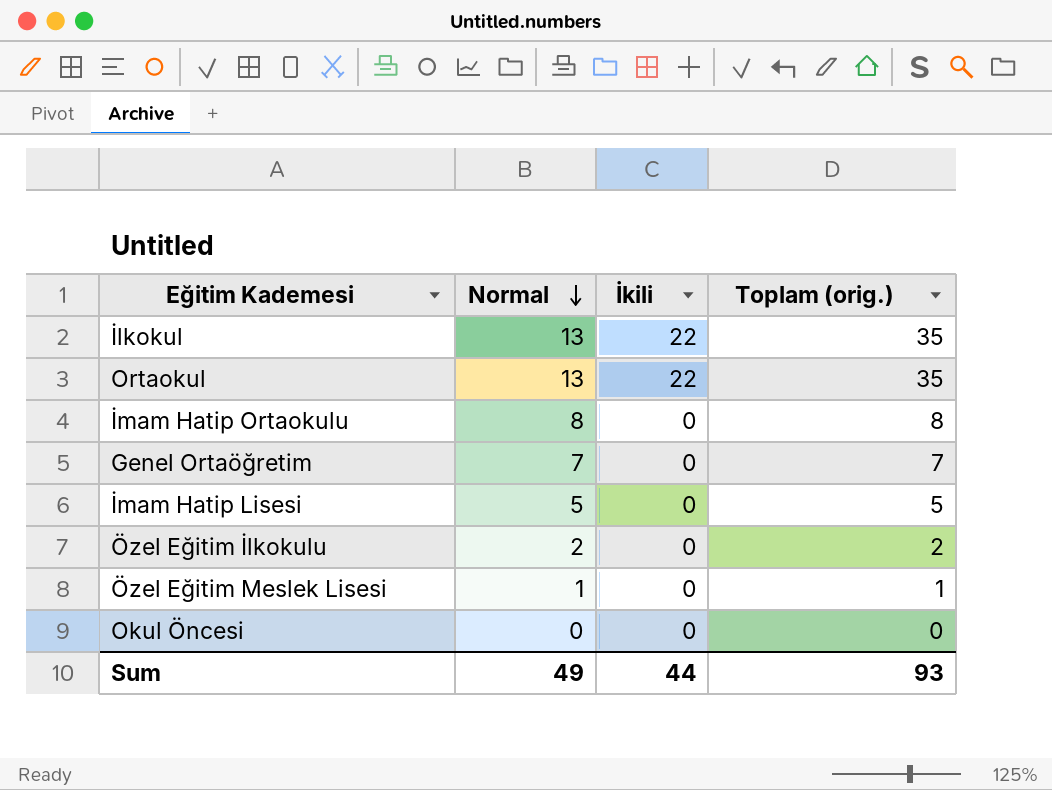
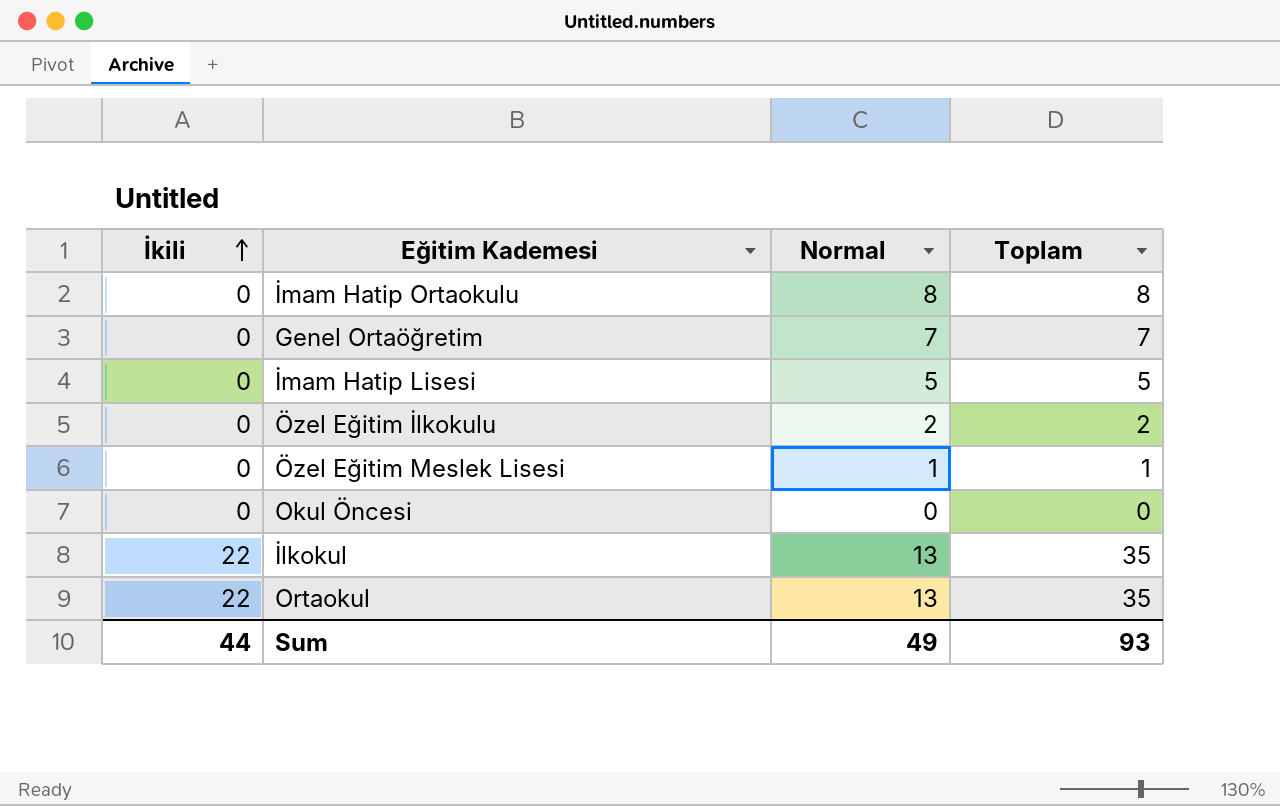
row order: Normal descending -> İkili ascending
column İkili | position: 3 -> 1
column name: Toplam (orig.) -> Toplam

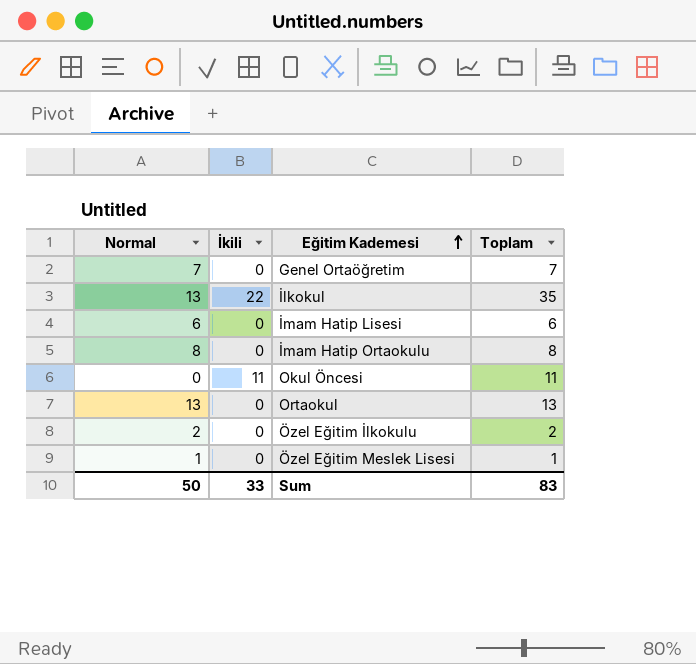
row order: İkili ascending -> Eğitim Kademesi ascending
column Normal | position: 3 -> 1
İmam Hatip Lisesi | Normal: 5 -> 6
İmam Hatip Lisesi | Toplam: 5 -> 6
Okul Öncesi | İkili: 0 -> 11
Okul Öncesi | Toplam: 0 -> 11
Ortaokul | İkili: 22 -> 0
Ortaokul | Toplam: 35 -> 13
Sum | Normal: 49 -> 50
Sum | İkili: 44 -> 33
Sum | Toplam: 93 -> 83

